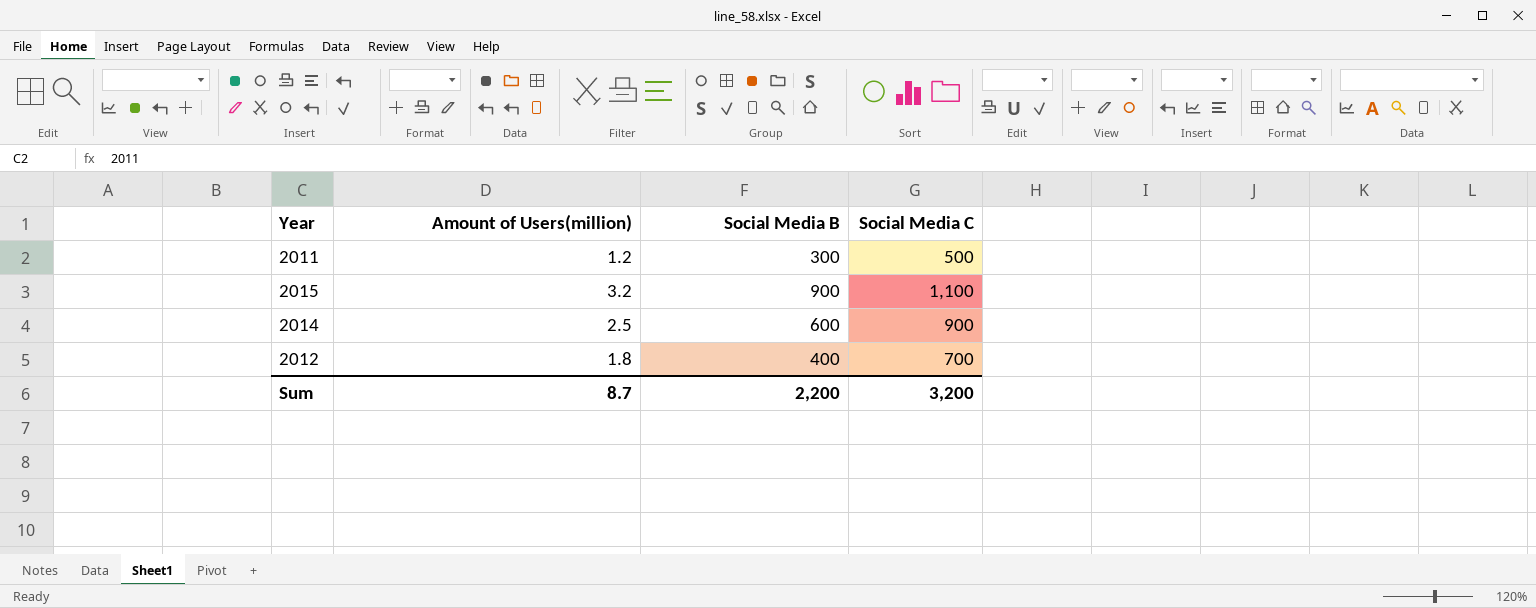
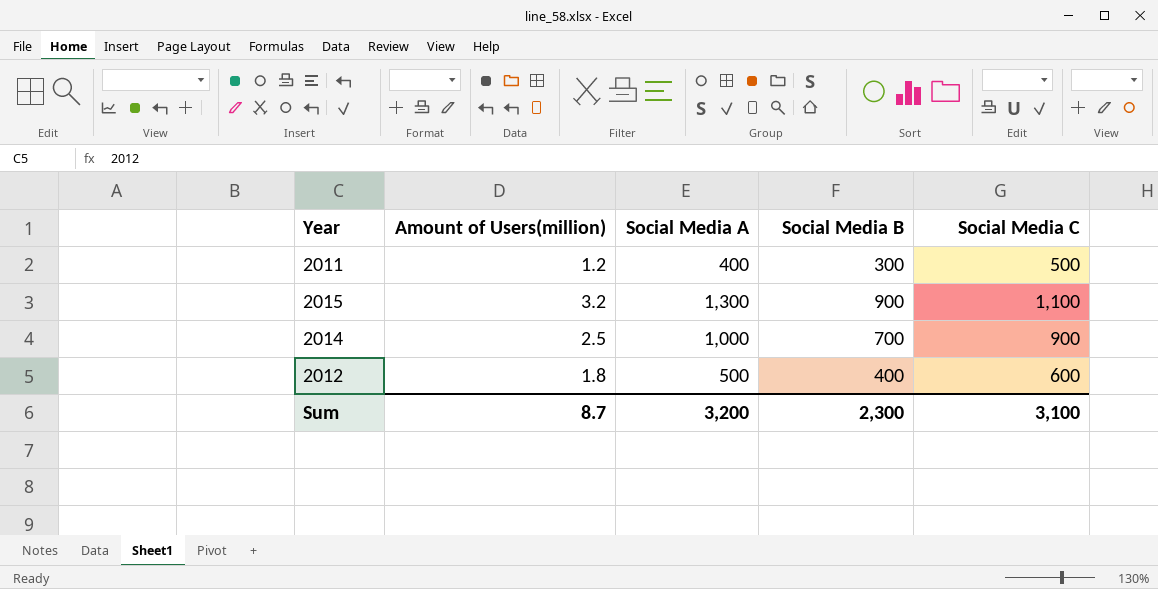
column Social Media A | position: none -> 3
2014 | Social Media B: 600 -> 700
2012 | Social Media C: 700 -> 600
Sum | Social Media B: 2,200 -> 2,300
Sum | Social Media C: 3,200 -> 3,100

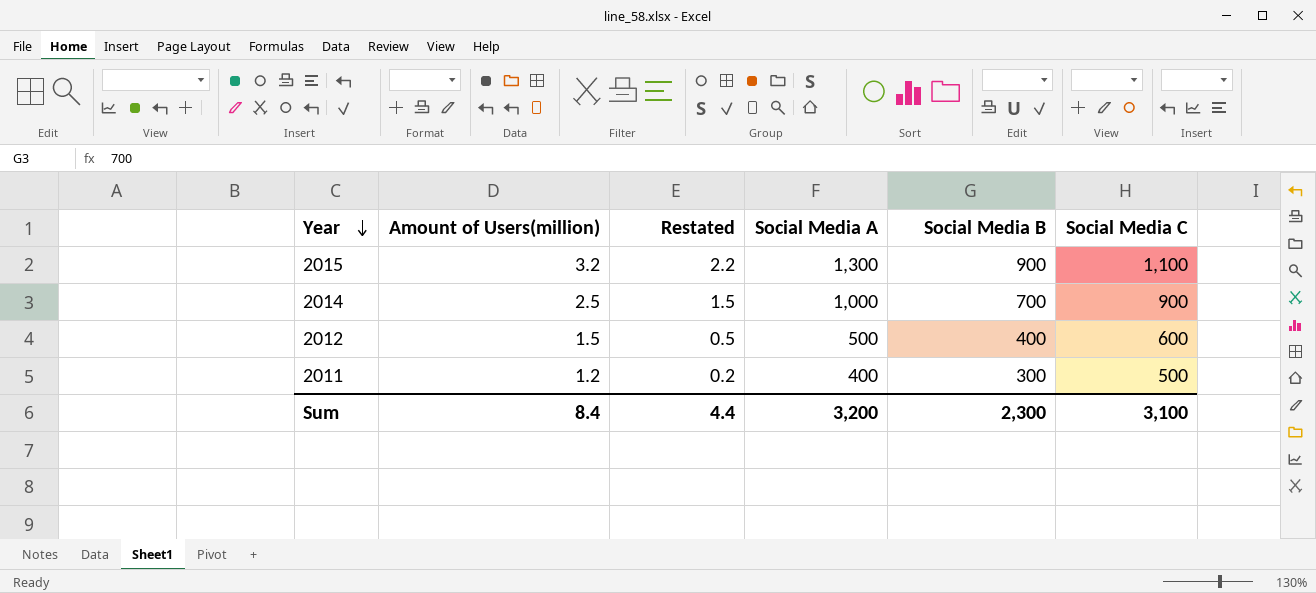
row order: none -> Year descending
column Restated | formula: none -> [Amount of Users(million)] - 1
2012 | Amount of Users(million): 1.8 -> 1.5
Sum | Amount of Users(million): 8.7 -> 8.4

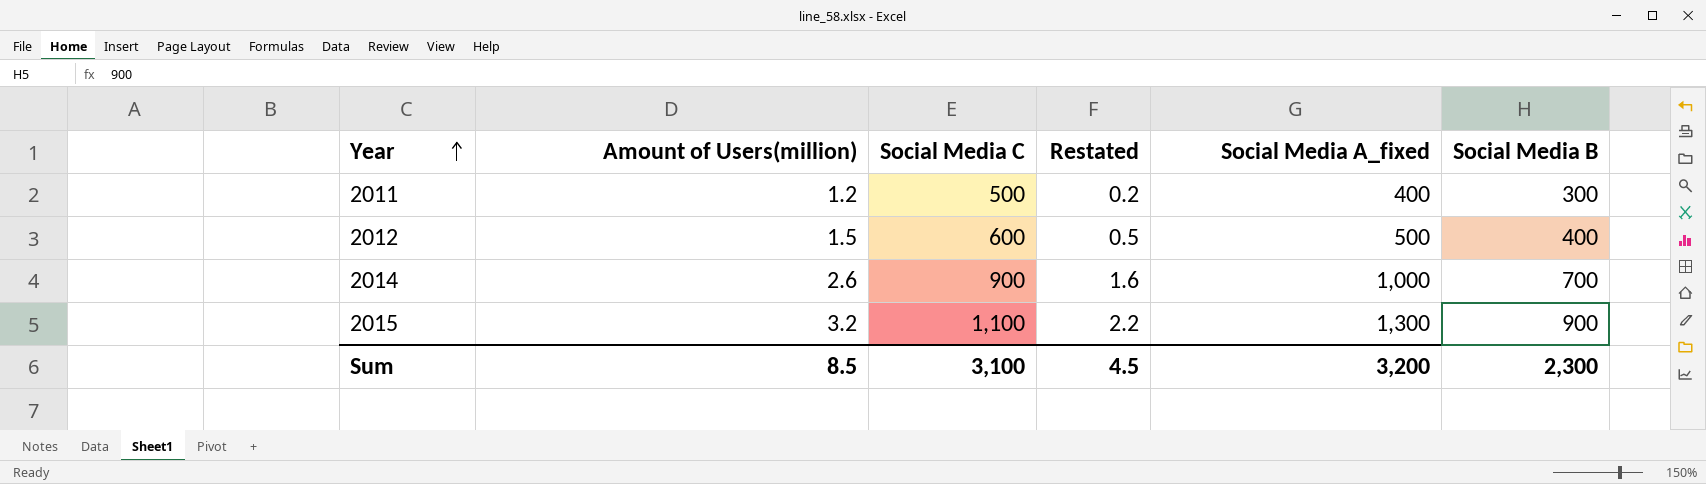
row order: Year descending -> Year ascending
column Social Media C | position: 6 -> 3
column name: Social Media A -> Social Media A_fixed
2014 | Amount of Users(million): 2.5 -> 2.6
2014 | Restated: 1.5 -> 1.6
Sum | Amount of Users(million): 8.4 -> 8.5
Sum | Restated: 4.4 -> 4.5

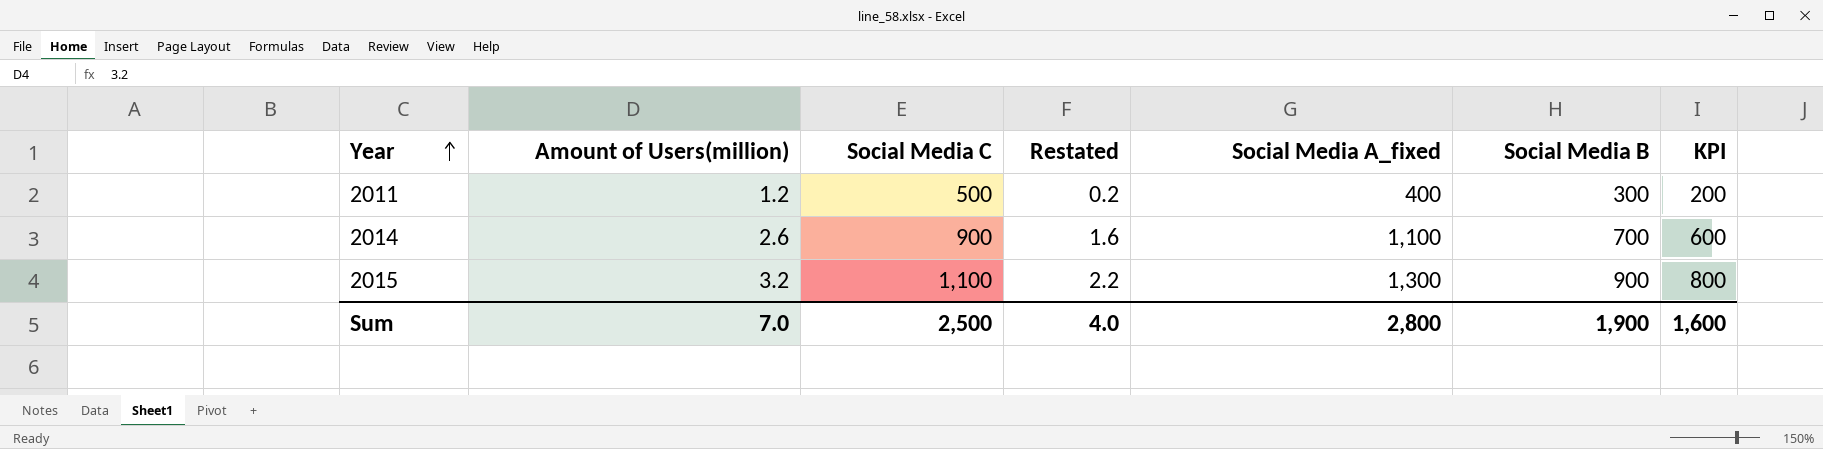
column KPI | formula: none -> [Social Media B] - 100
row 2012: 1.5 | 600 | 0.5 | 500 | 400 -> none
2014 | Social Media A_fixed: 1,000 -> 1,100
Sum | Amount of Users(million): 8.5 -> 7.0
Sum | Social Media C: 3,100 -> 2,500
Sum | Restated: 4.5 -> 4.0
Sum | Social Media A_fixed: 3,200 -> 2,800
Sum | Social Media B: 2,300 -> 1,900

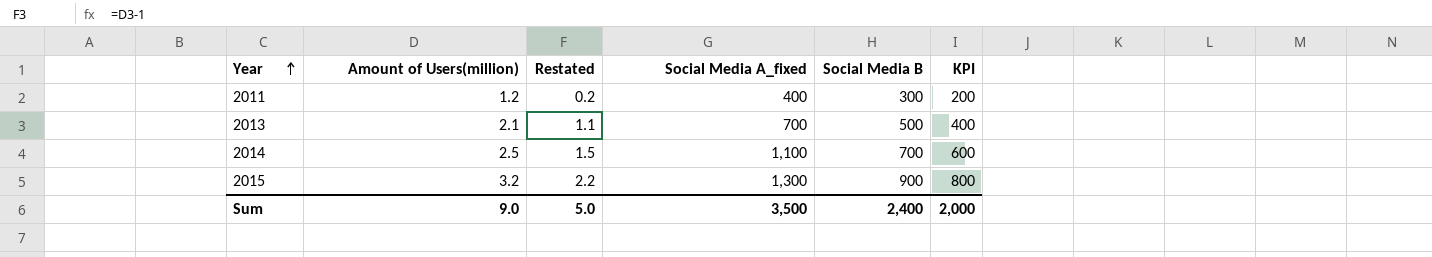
column Social Media C | position: 3 -> none
row 2013: none -> 2.1 | 1.1 | 700 | 500 | 400
2014 | Amount of Users(million): 2.6 -> 2.5
2014 | Restated: 1.6 -> 1.5
Sum | Amount of Users(million): 7.0 -> 9.0
Sum | Restated: 4.0 -> 5.0
Sum | Social Media A_fixed: 2,800 -> 3,500
Sum | Social Media B: 1,900 -> 2,400
Sum | KPI: 1,600 -> 2,000

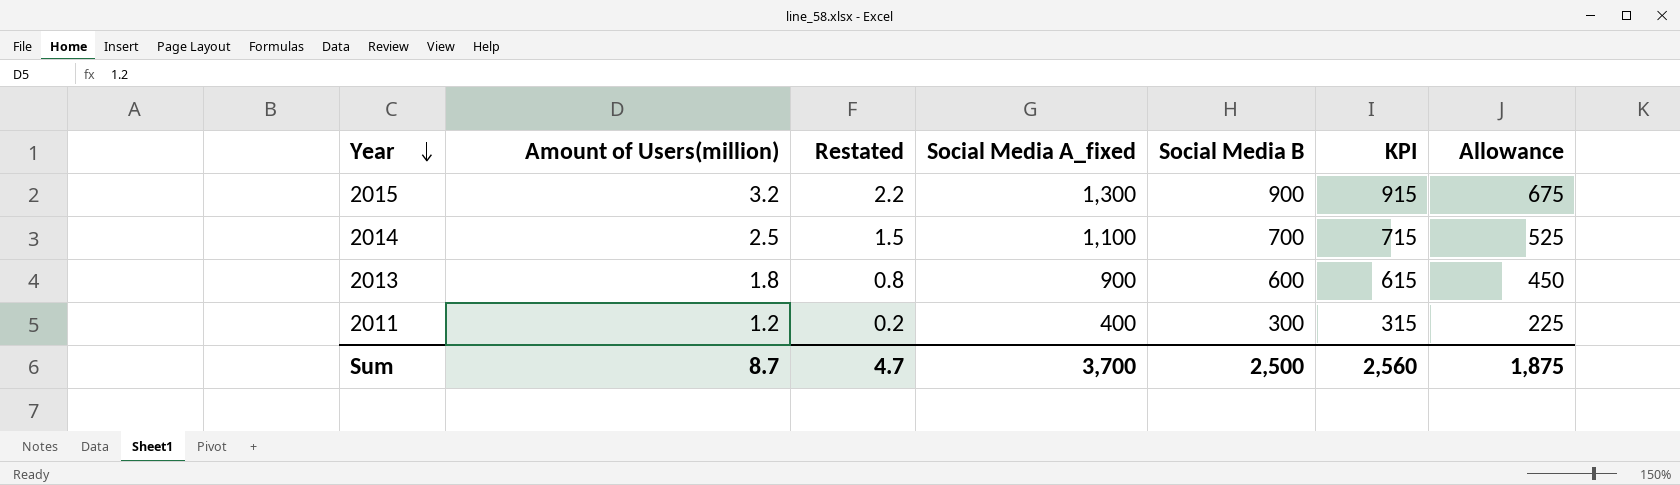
row order: Year ascending -> Year descending
column KPI | formula: [Social Media B] - 100 -> [Social Media B] + 15
column Allowance | formula: none -> [Social Media B] * 0.75
2013 | Amount of Users(million): 2.1 -> 1.8
2013 | Restated: 1.1 -> 0.8
2013 | Social Media A_fixed: 700 -> 900
2013 | Social Media B: 500 -> 600
Sum | Amount of Users(million): 9.0 -> 8.7
Sum | Restated: 5.0 -> 4.7
Sum | Social Media A_fixed: 3,500 -> 3,700
Sum | Social Media B: 2,400 -> 2,500
Sum | KPI: 2,000 -> 2,560

